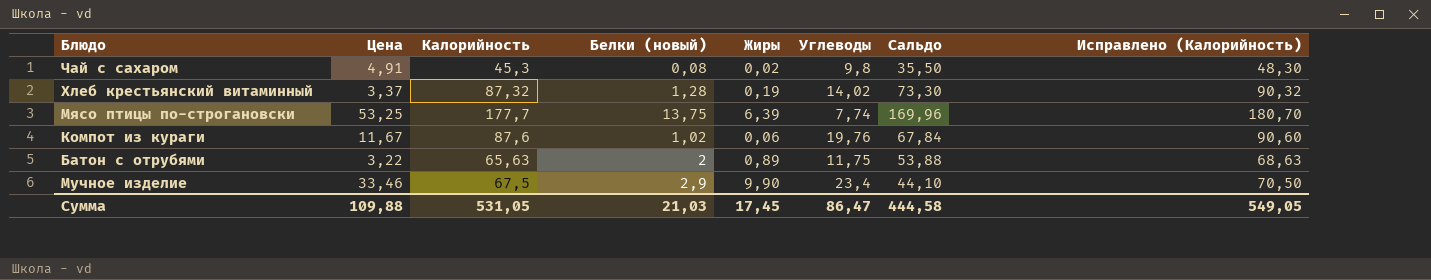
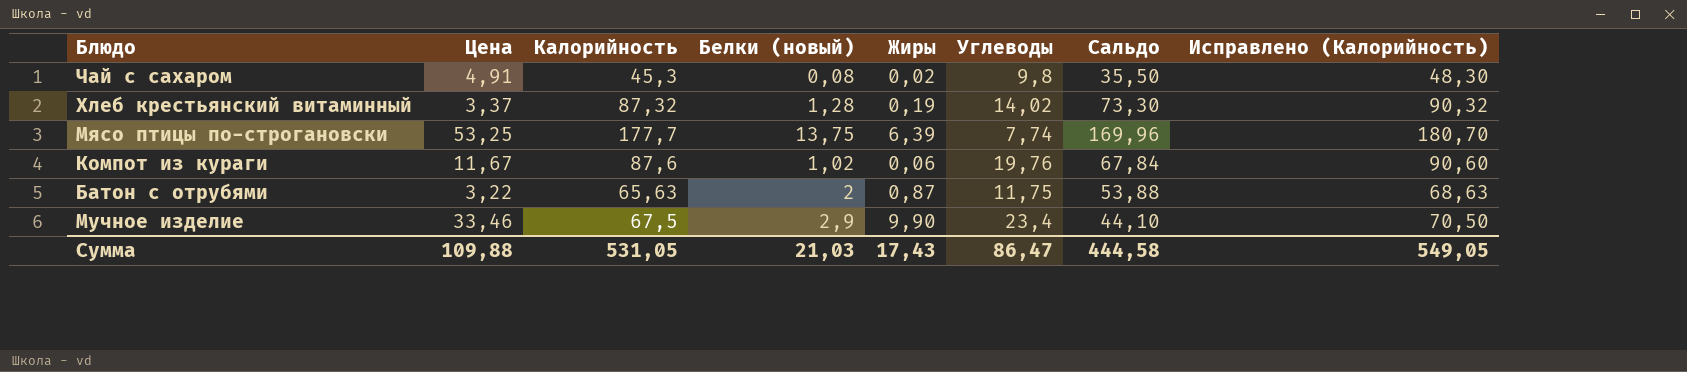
Батон с отрубями | Жиры: 0,89 -> 0,87
Сумма | Жиры: 17,45 -> 17,43

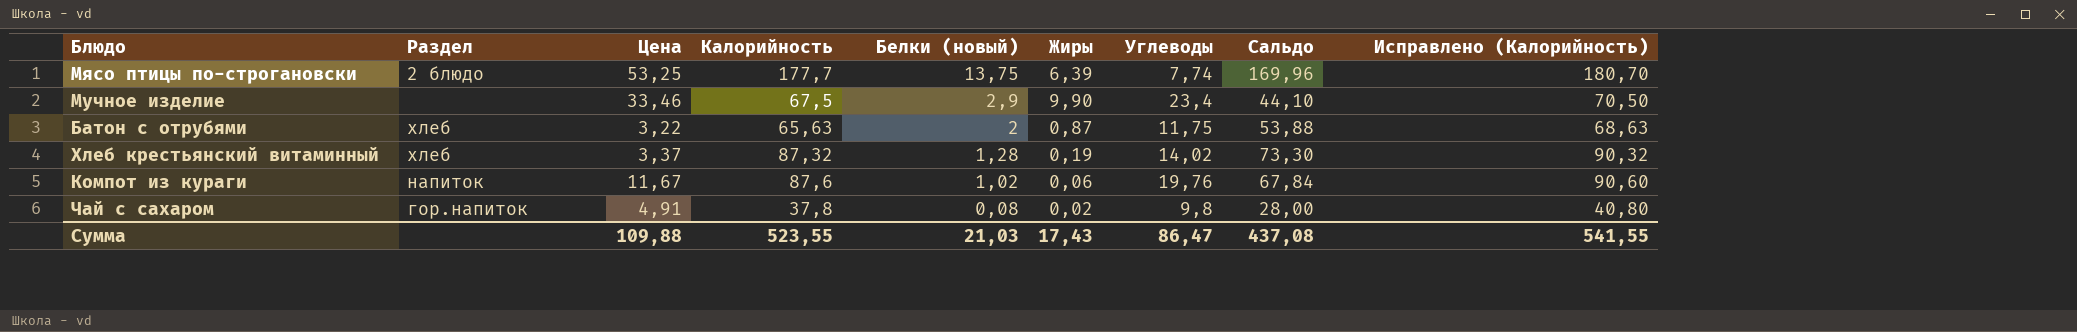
row order: none -> Белки (новый) descending
column Раздел | position: none -> 2
Чай с сахаром | Калорийность: 45,3 -> 37,8
Чай с сахаром | Сальдо: 35,50 -> 28,00
Чай с сахаром | Исправлено (Калорийность): 48,30 -> 40,80
Сумма | Калорийность: 531,05 -> 523,55
Сумма | Сальдо: 444,58 -> 437,08
Сумма | Исправлено (Калорийность): 549,05 -> 541,55

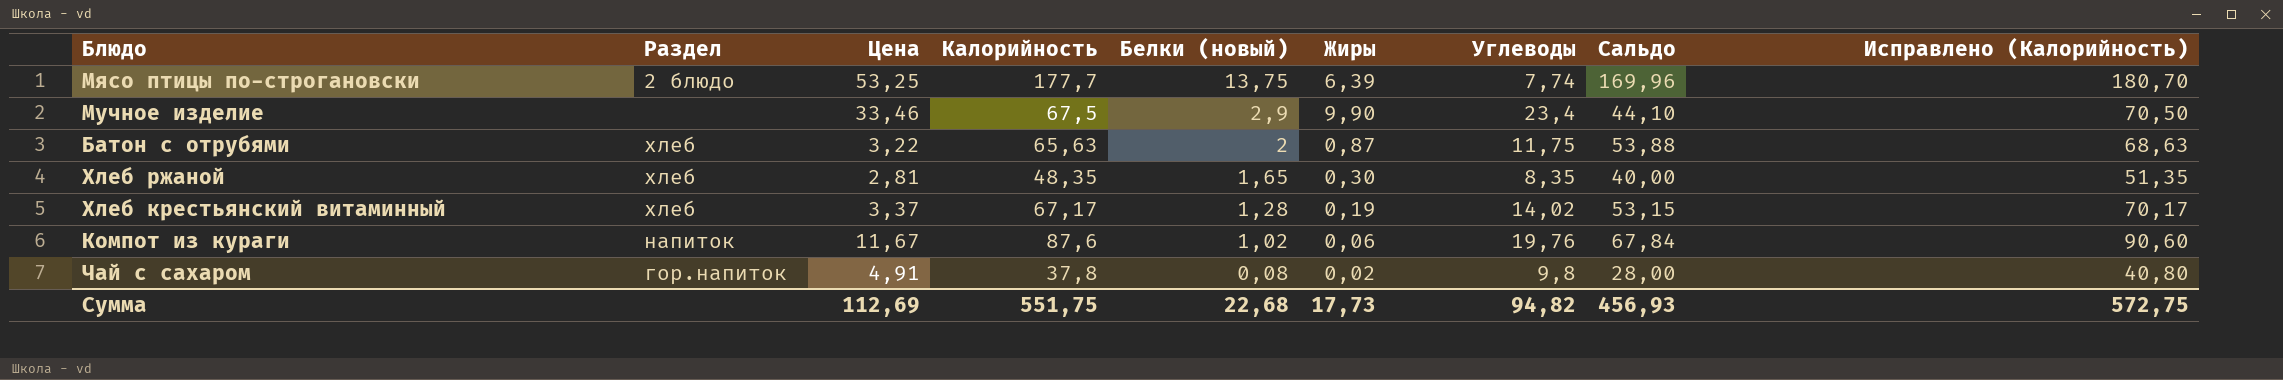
row Хлеб ржаной: none -> хлеб | 2,81 | 48,35 | 1,65 | 0,30 | 8,35 | 40,00 | 51,35
Хлеб крестьянский витаминный | Калорийность: 87,32 -> 67,17
Хлеб крестьянский витаминный | Сальдо: 73,30 -> 53,15
Хлеб крестьянский витаминный | Исправлено (Калорийность): 90,32 -> 70,17
Сумма | Цена: 109,88 -> 112,69
Сумма | Калорийность: 523,55 -> 551,75
Сумма | Белки (новый): 21,03 -> 22,68
Сумма | Жиры: 17,43 -> 17,73
Сумма | Углеводы: 86,47 -> 94,82
Сумма | Сальдо: 437,08 -> 456,93
Сумма | Исправлено (Калорийность): 541,55 -> 572,75

